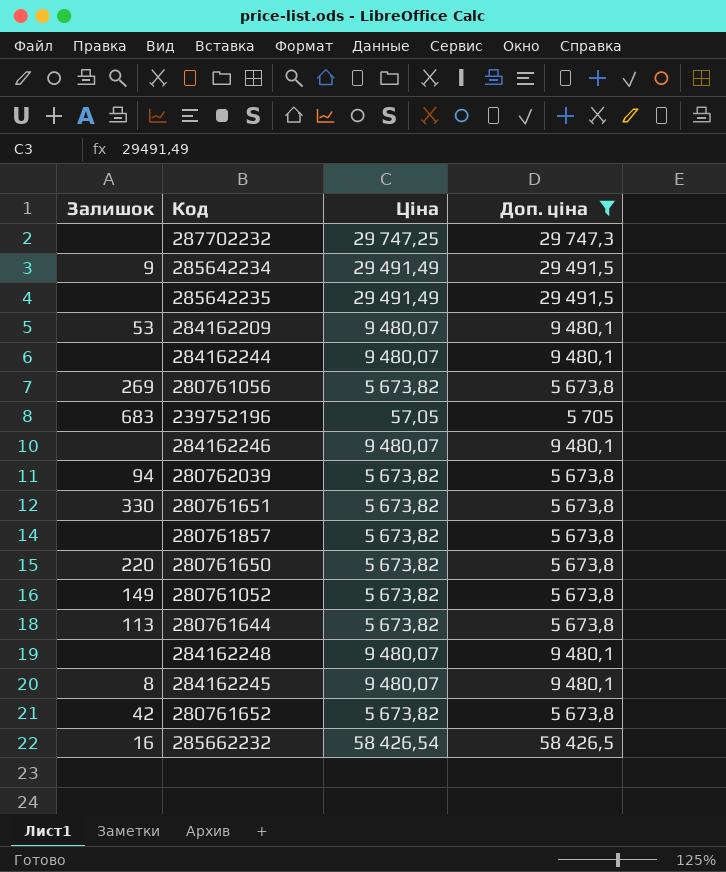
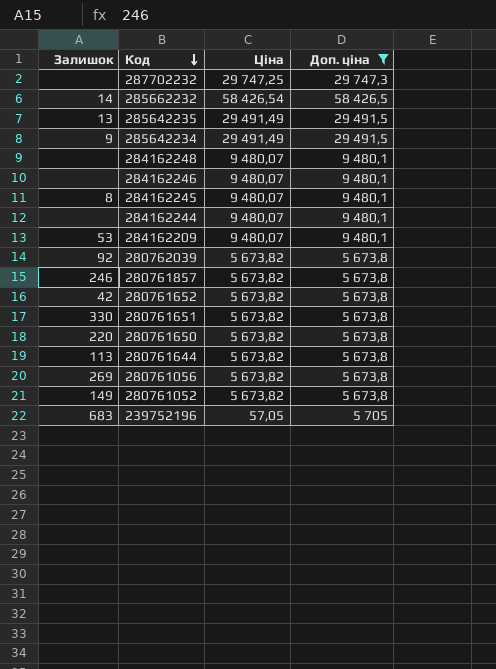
row order: none -> Код descending
285662232 | Залишок: 16 -> 14
285642235 | Залишок: none -> 13
280762039 | Залишок: 94 -> 92
280761857 | Залишок: none -> 246

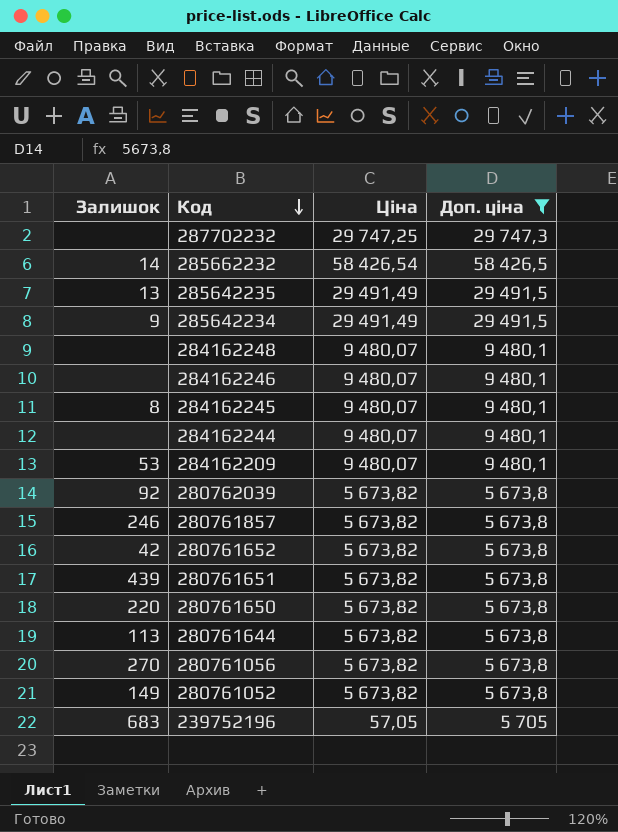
280761651 | Залишок: 330 -> 439
280761056 | Залишок: 269 -> 270

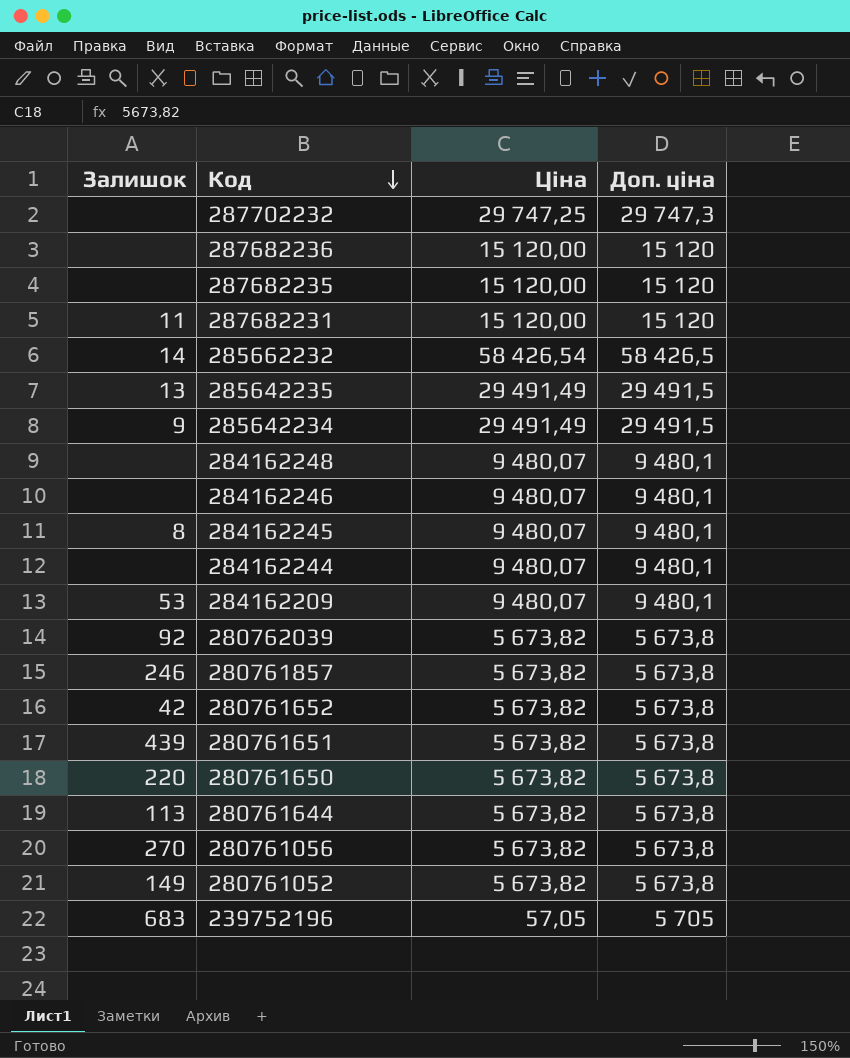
filter: Доп. ціна != 15 120 -> none

